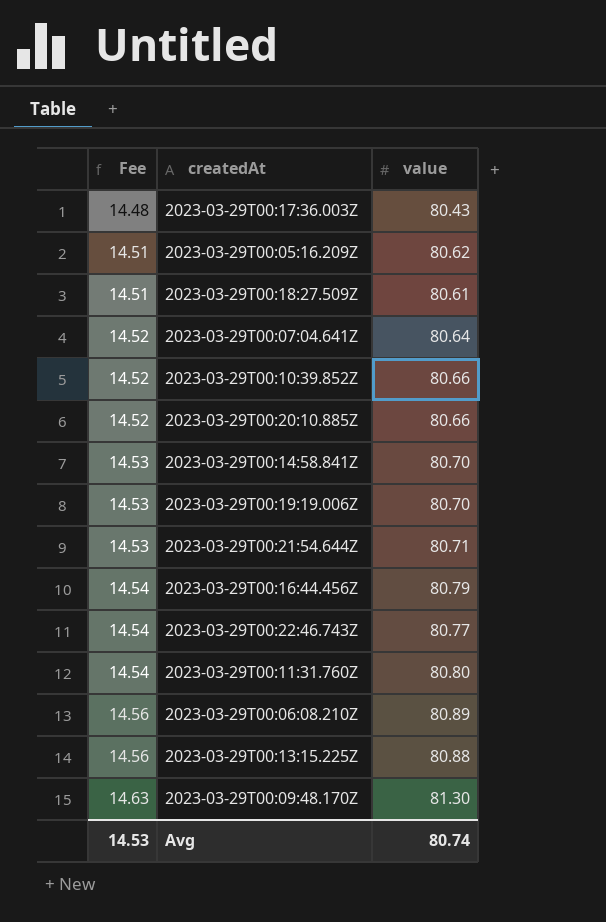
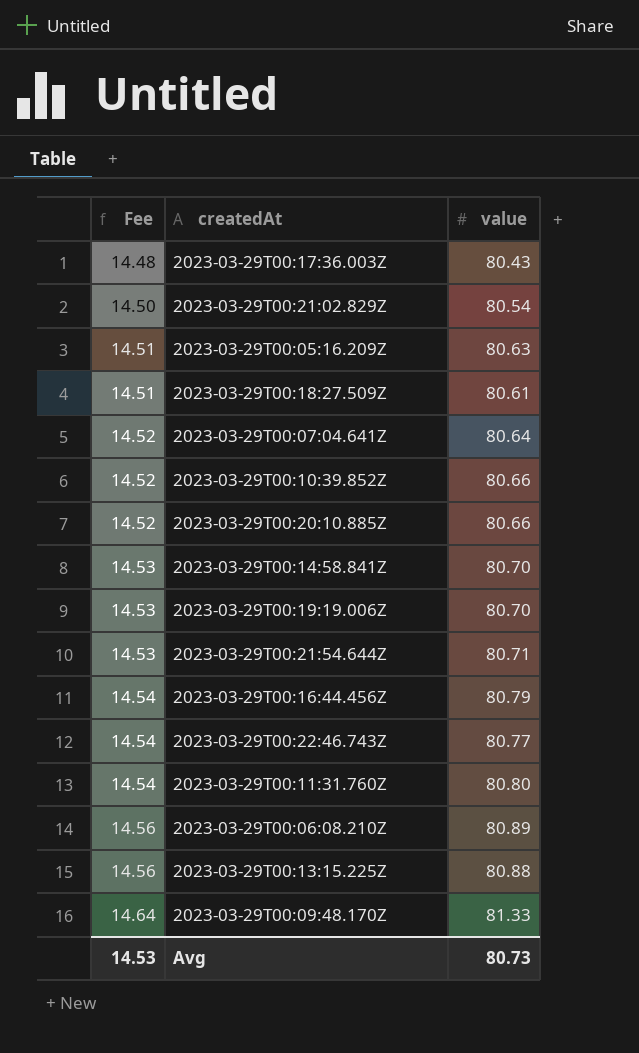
row 2023-03-29T00:21:02.829Z: none -> 14.50 | 80.54
2023-03-29T00:05:16.209Z | value: 80.62 -> 80.63
2023-03-29T00:09:48.170Z | Fee: 14.63 -> 14.64
2023-03-29T00:09:48.170Z | value: 81.30 -> 81.33
Avg | value: 80.74 -> 80.73

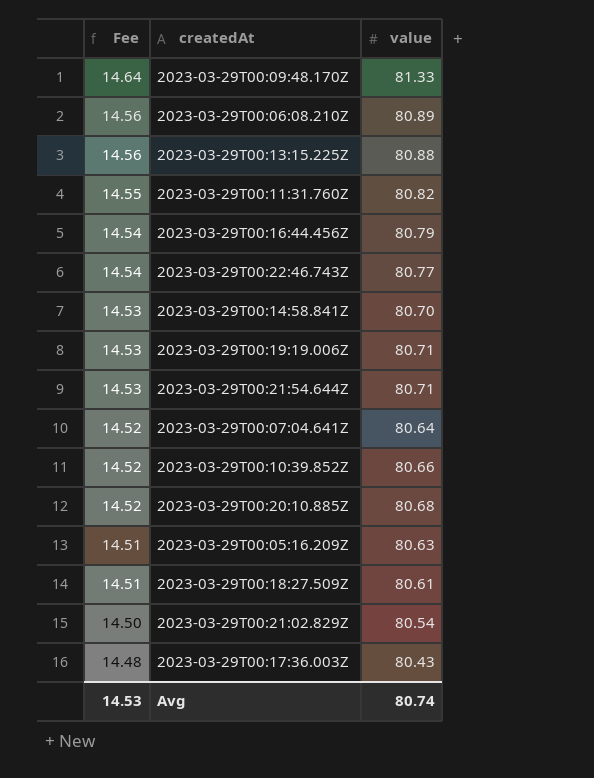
row order: Fee ascending -> Fee descending
2023-03-29T00:11:31.760Z | Fee: 14.54 -> 14.55
2023-03-29T00:11:31.760Z | value: 80.80 -> 80.82
2023-03-29T00:19:19.006Z | value: 80.70 -> 80.71
2023-03-29T00:20:10.885Z | value: 80.66 -> 80.68
Avg | value: 80.73 -> 80.74

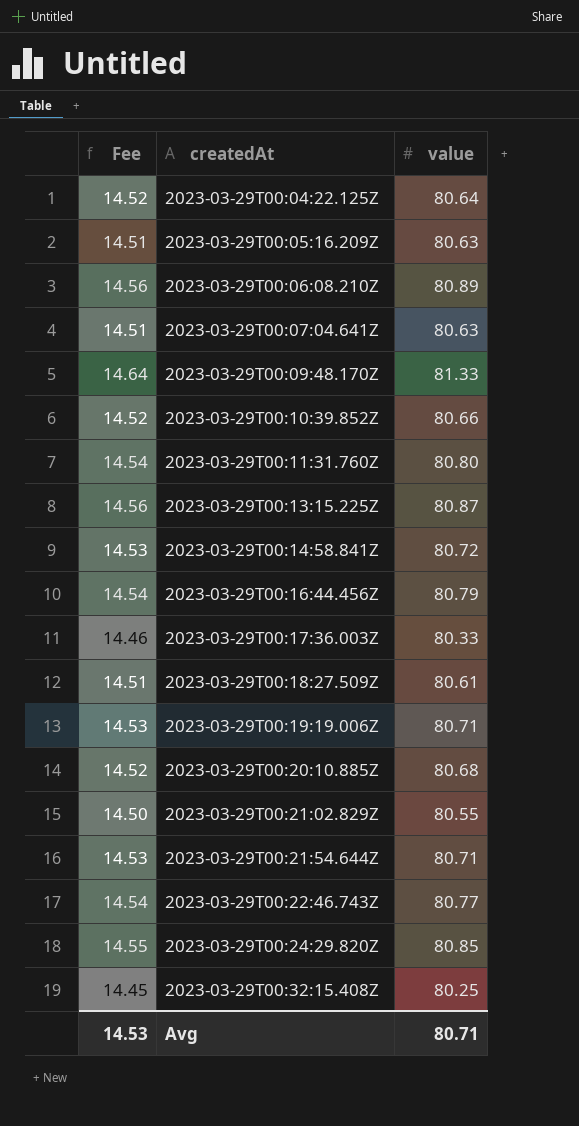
row order: Fee descending -> createdAt ascending
row 2023-03-29T00:04:22.125Z: none -> 14.52 | 80.64
2023-03-29T00:07:04.641Z | Fee: 14.52 -> 14.51
2023-03-29T00:07:04.641Z | value: 80.64 -> 80.63
2023-03-29T00:11:31.760Z | Fee: 14.55 -> 14.54
2023-03-29T00:11:31.760Z | value: 80.82 -> 80.80
2023-03-29T00:13:15.225Z | value: 80.88 -> 80.87
2023-03-29T00:14:58.841Z | value: 80.70 -> 80.72
2023-03-29T00:17:36.003Z | Fee: 14.48 -> 14.46
2023-03-29T00:17:36.003Z | value: 80.43 -> 80.33
2023-03-29T00:21:02.829Z | value: 80.54 -> 80.55
row 2023-03-29T00:24:29.820Z: none -> 14.55 | 80.85
row 2023-03-29T00:32:15.408Z: none -> 14.45 | 80.25
Avg | value: 80.74 -> 80.71

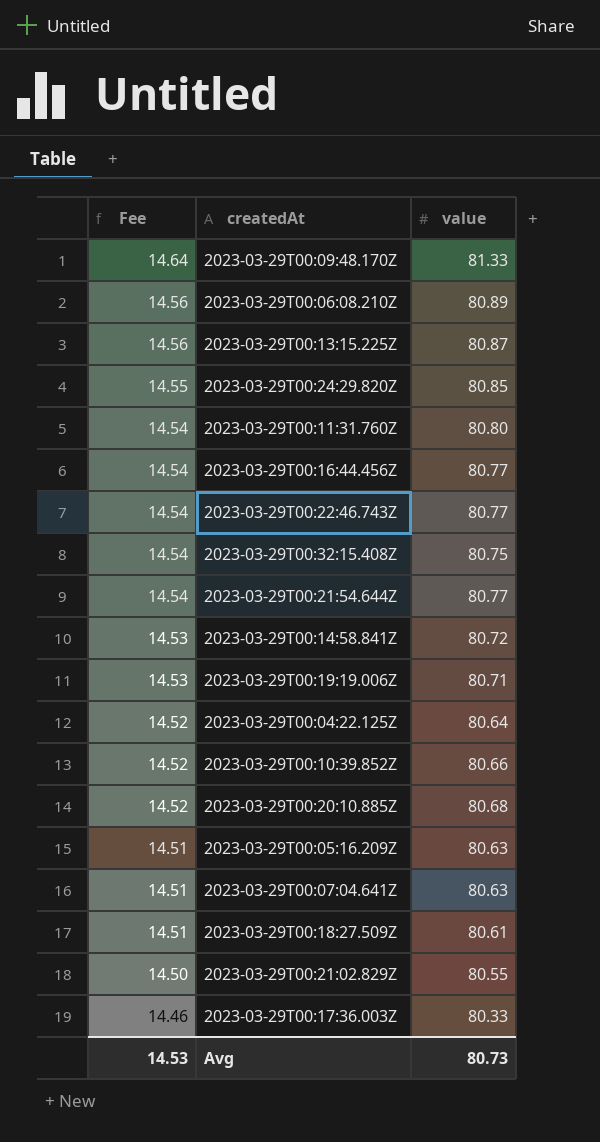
row order: createdAt ascending -> Fee descending
2023-03-29T00:16:44.456Z | value: 80.79 -> 80.77
2023-03-29T00:32:15.408Z | Fee: 14.45 -> 14.54
2023-03-29T00:32:15.408Z | value: 80.25 -> 80.75
2023-03-29T00:21:54.644Z | Fee: 14.53 -> 14.54
2023-03-29T00:21:54.644Z | value: 80.71 -> 80.77
Avg | value: 80.71 -> 80.73

